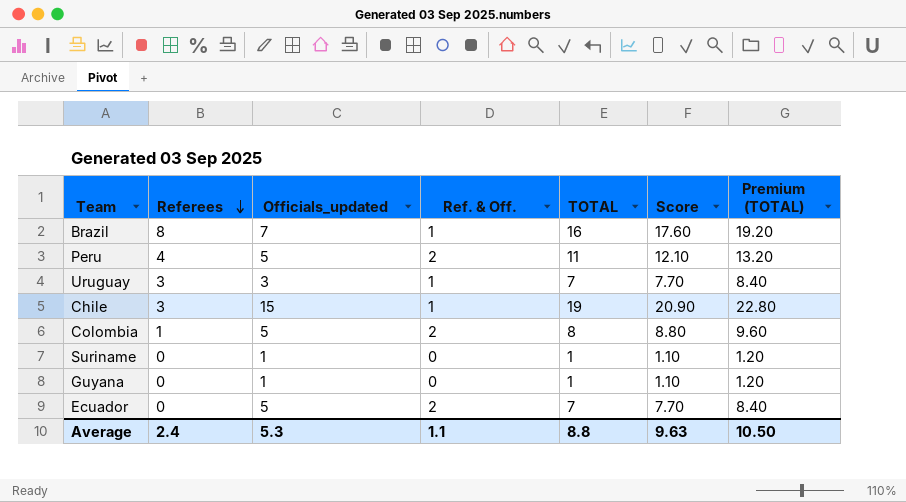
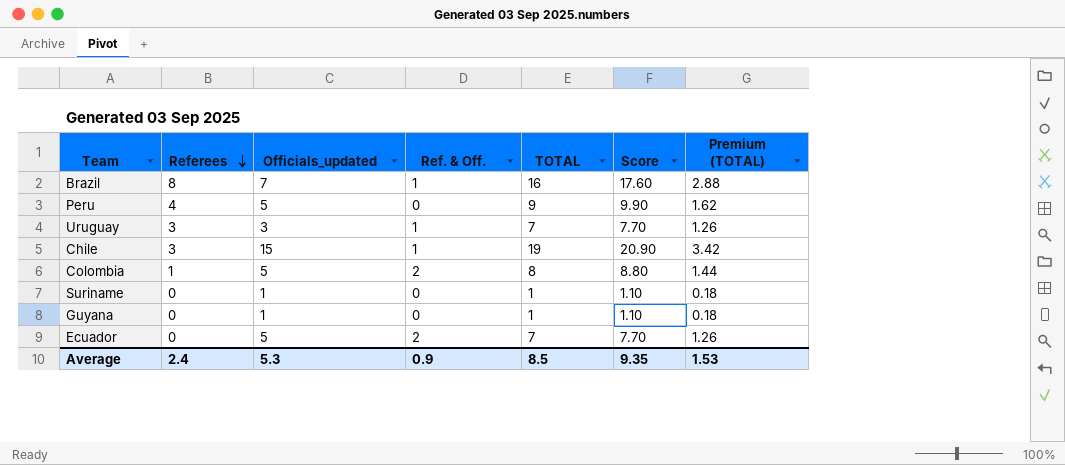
column Premium (TOTAL) | formula: [TOTAL] * 1.2 -> [TOTAL] * 0.18
Peru | Ref. & Off.: 2 -> 0
Peru | TOTAL: 11 -> 9
Peru | Score: 12.10 -> 9.90
Average | Ref. & Off.: 1.1 -> 0.9
Average | TOTAL: 8.8 -> 8.5
Average | Score: 9.63 -> 9.35
Average | Premium (TOTAL): 10.50 -> 1.53

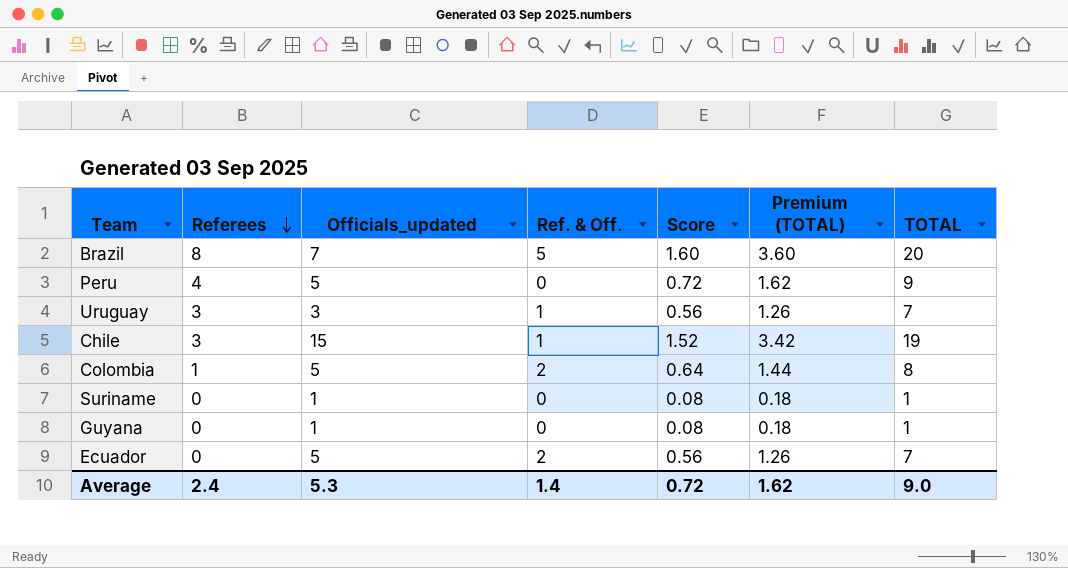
column Score | formula: [TOTAL] * 1.1 -> [TOTAL] * 0.08
column TOTAL | position: 5 -> 7
Brazil | Ref. & Off.: 1 -> 5
Brazil | Premium (TOTAL): 2.88 -> 3.60
Brazil | TOTAL: 16 -> 20
Average | Ref. & Off.: 0.9 -> 1.4
Average | Score: 9.35 -> 0.72
Average | Premium (TOTAL): 1.53 -> 1.62
Average | TOTAL: 8.5 -> 9.0

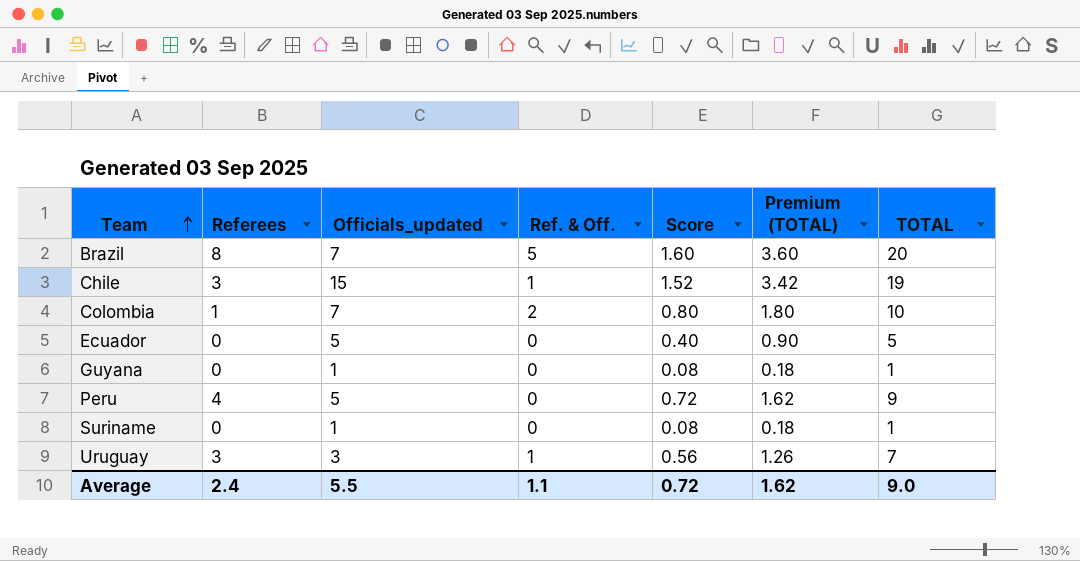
row order: Referees descending -> Team ascending
Colombia | Officials_updated: 5 -> 7
Colombia | Score: 0.64 -> 0.80
Colombia | Premium (TOTAL): 1.44 -> 1.80
Colombia | TOTAL: 8 -> 10
Ecuador | Ref. & Off.: 2 -> 0
Ecuador | Score: 0.56 -> 0.40
Ecuador | Premium (TOTAL): 1.26 -> 0.90
Ecuador | TOTAL: 7 -> 5
Average | Officials_updated: 5.3 -> 5.5
Average | Ref. & Off.: 1.4 -> 1.1

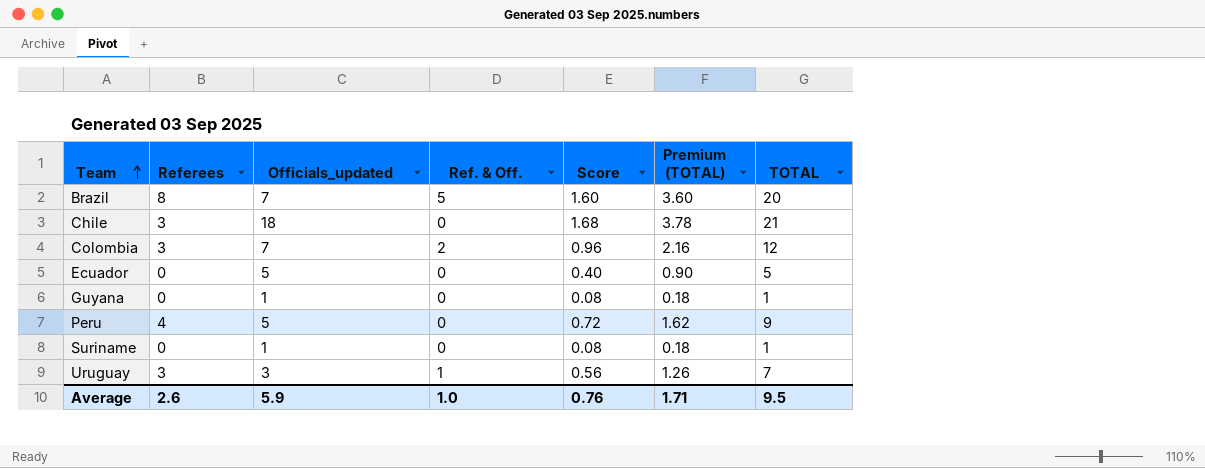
Chile | Officials_updated: 15 -> 18
Chile | Ref. & Off.: 1 -> 0
Chile | Score: 1.52 -> 1.68
Chile | Premium (TOTAL): 3.42 -> 3.78
Chile | TOTAL: 19 -> 21
Colombia | Referees: 1 -> 3
Colombia | Score: 0.80 -> 0.96
Colombia | Premium (TOTAL): 1.80 -> 2.16
Colombia | TOTAL: 10 -> 12
Average | Referees: 2.4 -> 2.6
Average | Officials_updated: 5.5 -> 5.9
Average | Ref. & Off.: 1.1 -> 1.0
Average | Score: 0.72 -> 0.76
Average | Premium (TOTAL): 1.62 -> 1.71
Average | TOTAL: 9.0 -> 9.5

